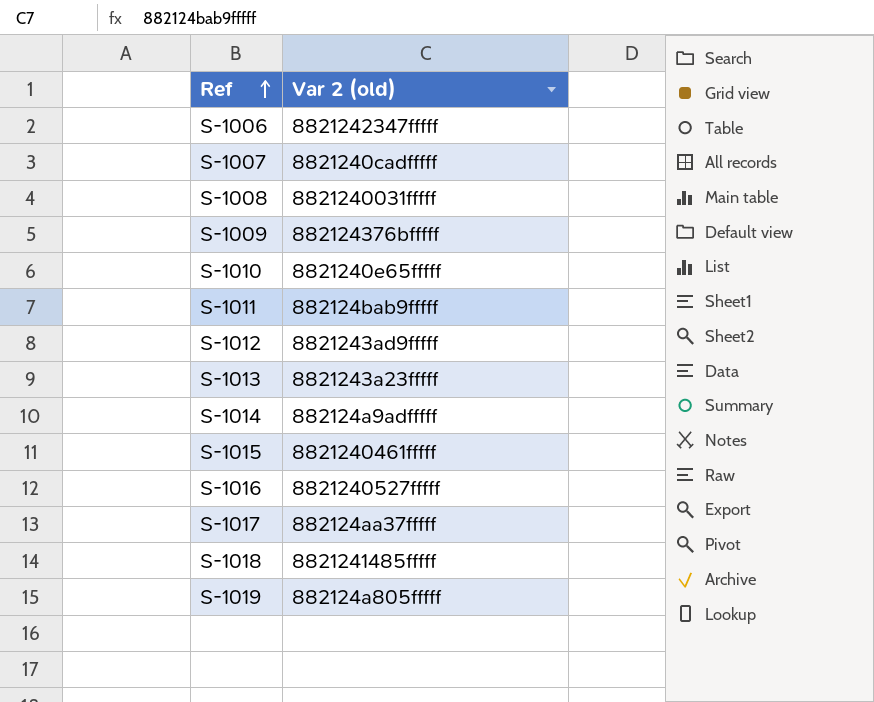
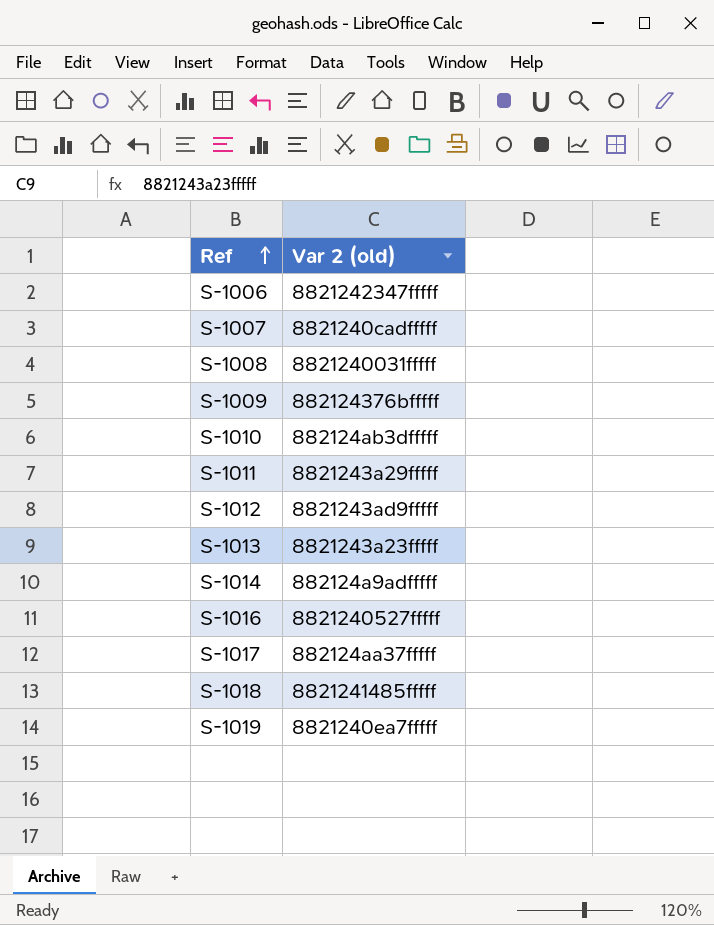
row S-1015: 8821240461fffff -> none
S-1010 | Var 2 (old): 8821240e65fffff -> 882124ab3dfffff
S-1011 | Var 2 (old): 882124bab9fffff -> 8821243a29fffff
S-1019 | Var 2 (old): 882124a805fffff -> 8821240ea7fffff

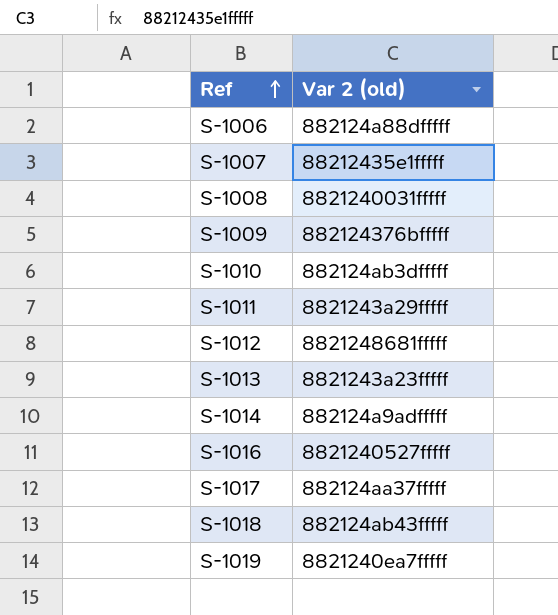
S-1006 | Var 2 (old): 8821242347fffff -> 882124a88dfffff
S-1007 | Var 2 (old): 8821240cadfffff -> 88212435e1fffff
S-1012 | Var 2 (old): 8821243ad9fffff -> 8821248681fffff
S-1018 | Var 2 (old): 8821241485fffff -> 882124ab43fffff

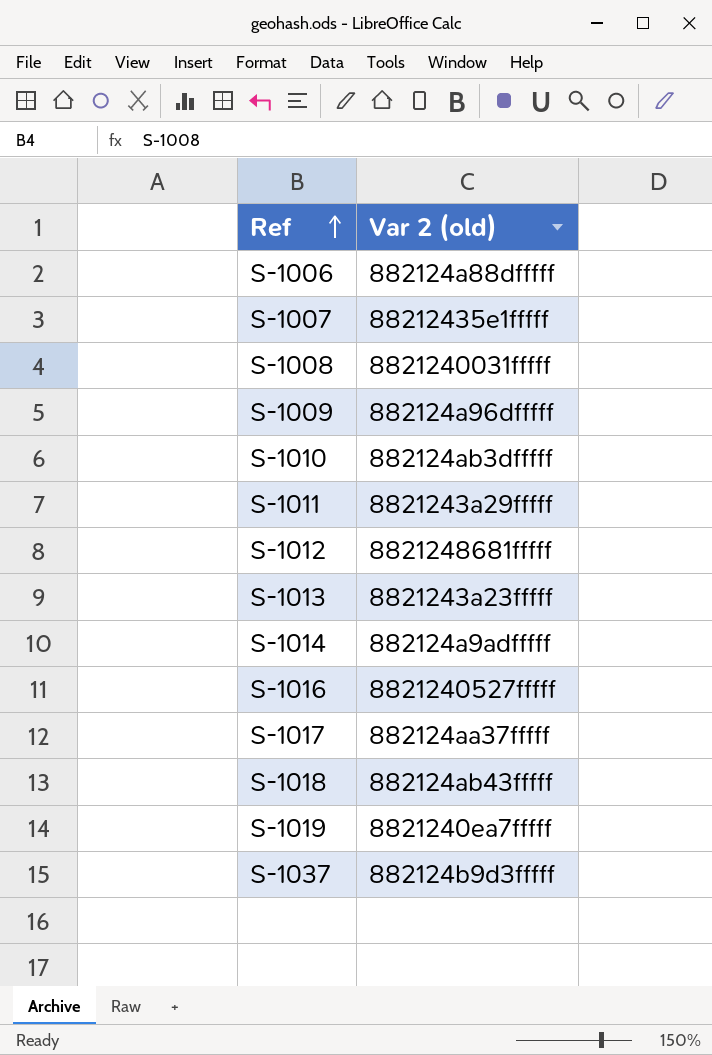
S-1009 | Var 2 (old): 882124376bfffff -> 882124a96dfffff
row S-1037: none -> 882124b9d3fffff

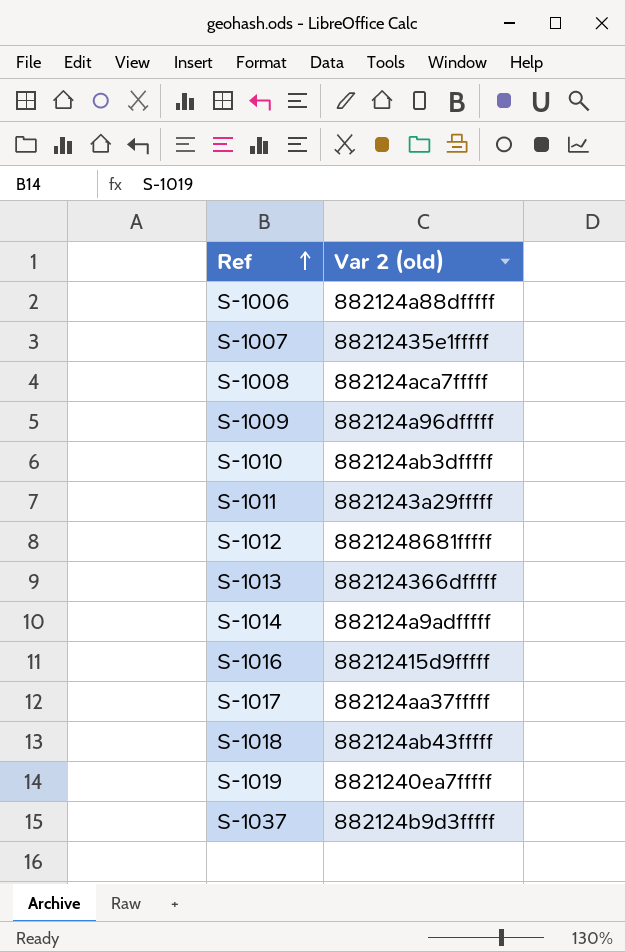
S-1008 | Var 2 (old): 8821240031fffff -> 882124aca7fffff
S-1013 | Var 2 (old): 8821243a23fffff -> 882124366dfffff
S-1016 | Var 2 (old): 8821240527fffff -> 88212415d9fffff

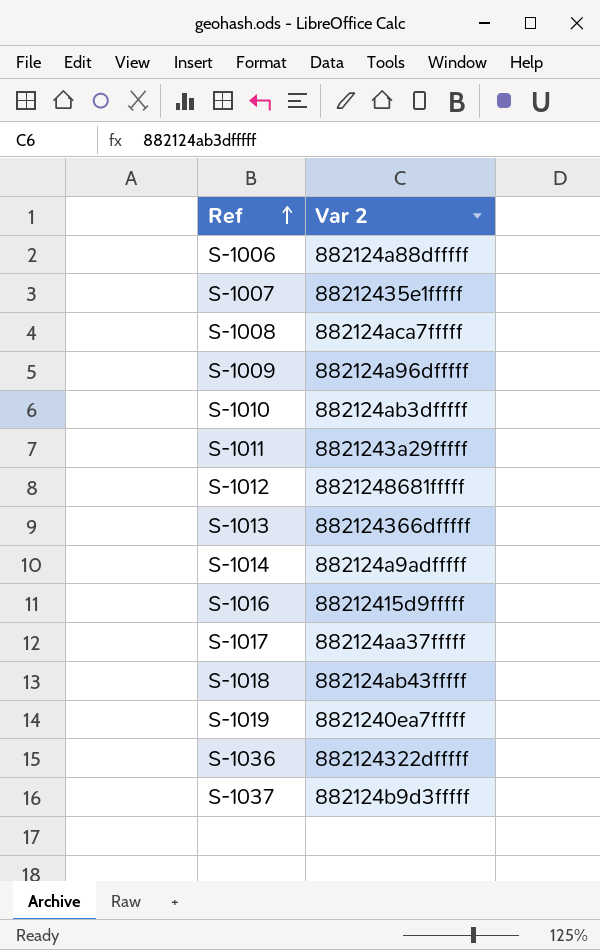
column name: Var 2 (old) -> Var 2
row S-1036: none -> 882124322dfffff

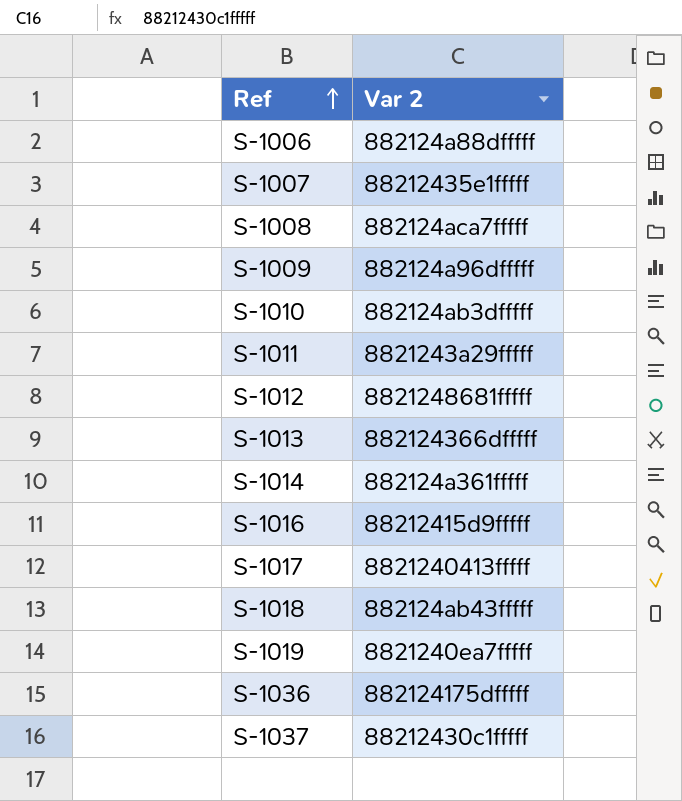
S-1014 | Var 2: 882124a9adfffff -> 882124a361fffff
S-1017 | Var 2: 882124aa37fffff -> 8821240413fffff
S-1036 | Var 2: 882124322dfffff -> 882124175dfffff
S-1037 | Var 2: 882124b9d3fffff -> 88212430c1fffff

